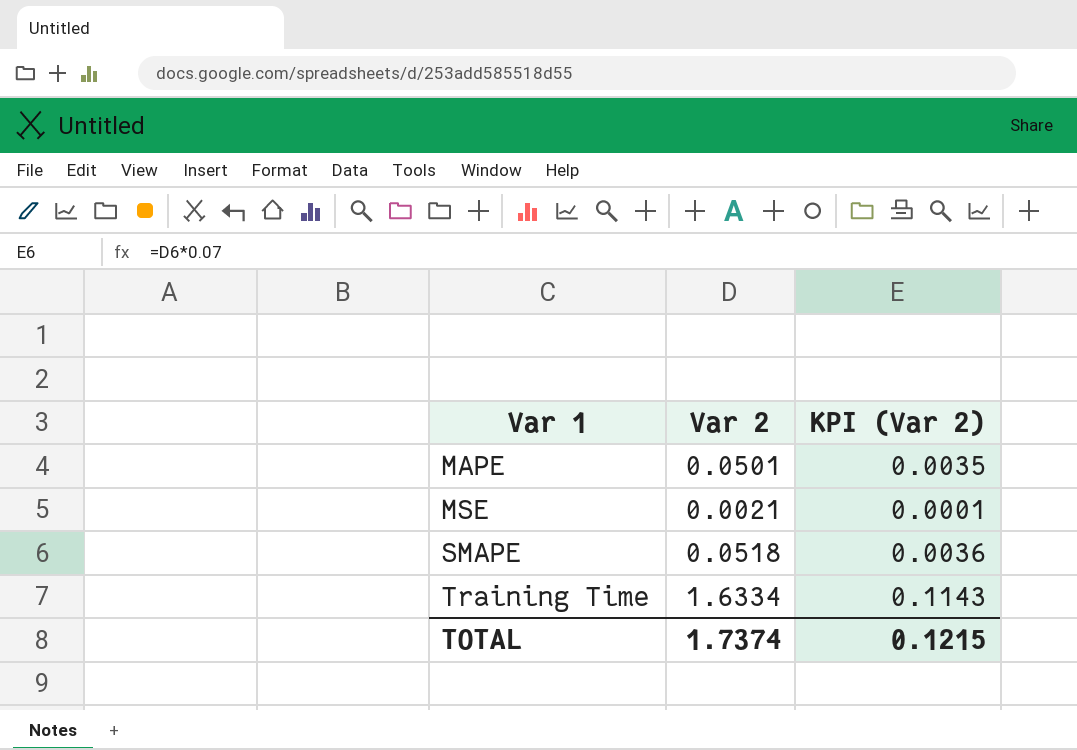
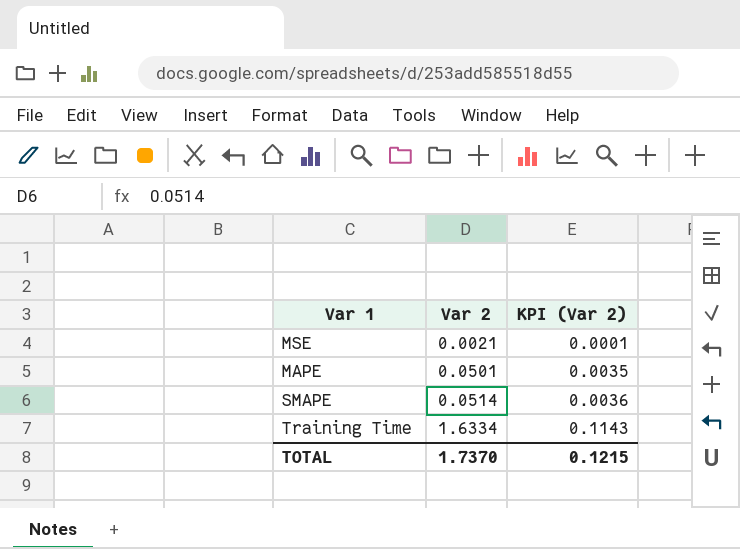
row order: Var 1 ascending -> Var 2 ascending
SMAPE | Var 2: 0.0518 -> 0.0514
TOTAL | Var 2: 1.7374 -> 1.7370

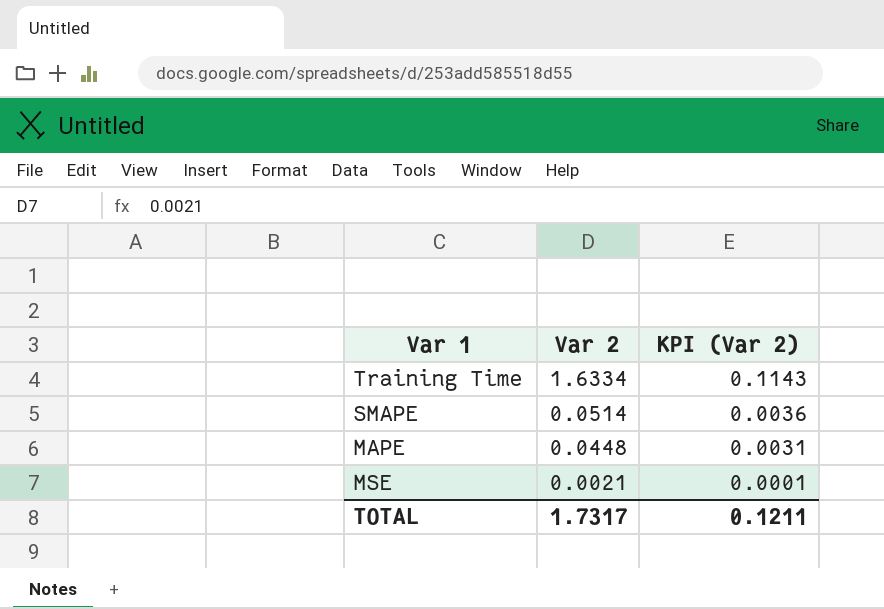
row order: Var 2 ascending -> Var 2 descending
MAPE | Var 2: 0.0501 -> 0.0448
MAPE | KPI (Var 2): 0.0035 -> 0.0031
TOTAL | Var 2: 1.7370 -> 1.7317
TOTAL | KPI (Var 2): 0.1215 -> 0.1211

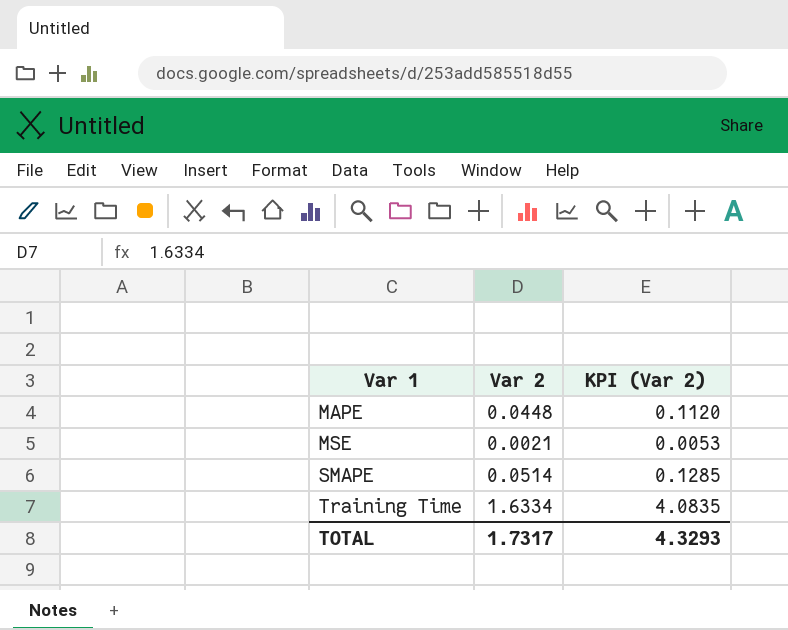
row order: Var 2 descending -> Var 1 ascending
column KPI (Var 2) | formula: [Var 2] * 0.07 -> [Var 2] * 2.5
TOTAL | KPI (Var 2): 0.1211 -> 4.3293

